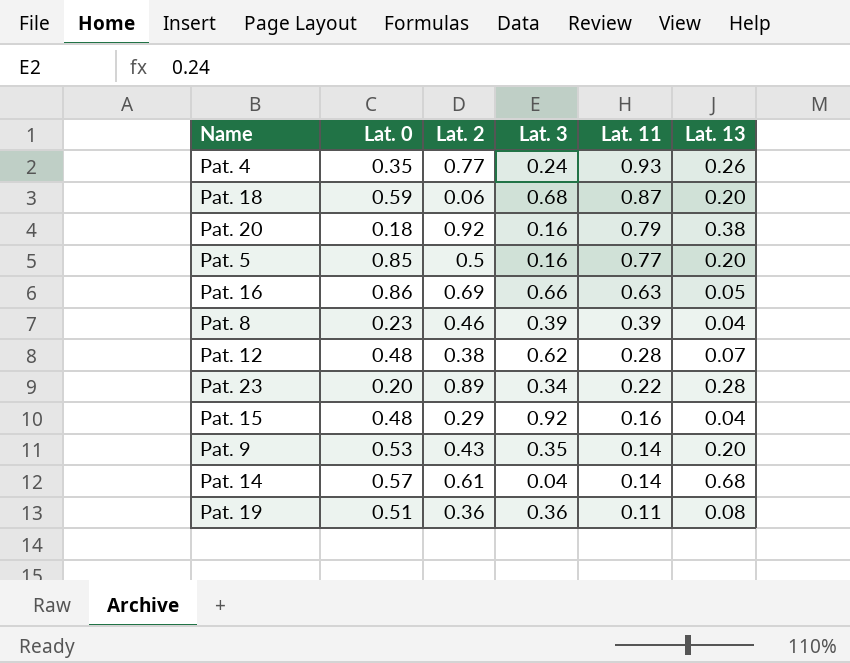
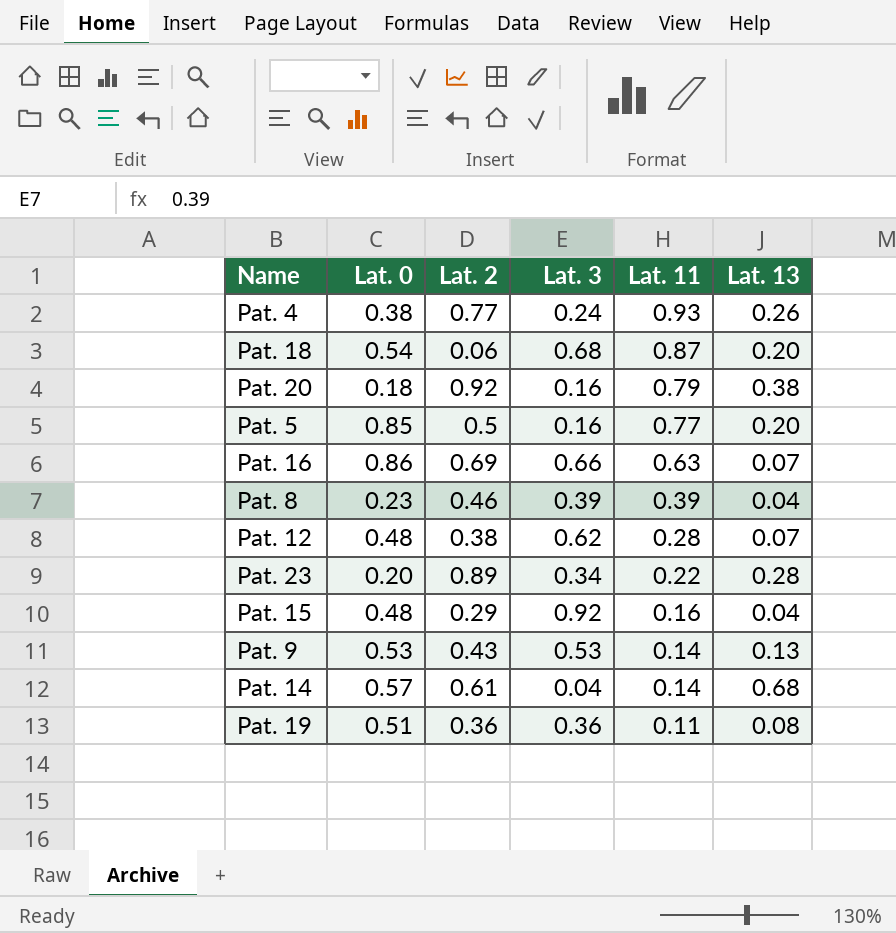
Pat. 4 | Lat. 0: 0.35 -> 0.38
Pat. 18 | Lat. 0: 0.59 -> 0.54
Pat. 16 | Lat. 13: 0.05 -> 0.07
Pat. 9 | Lat. 3: 0.35 -> 0.53
Pat. 9 | Lat. 13: 0.20 -> 0.13

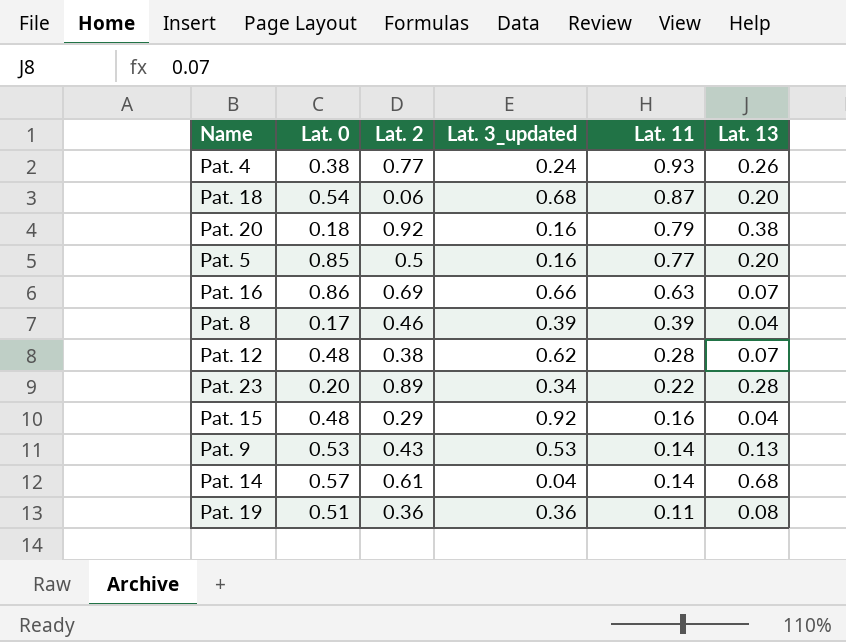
column name: Lat. 3 -> Lat. 3_updated
Pat. 8 | Lat. 0: 0.23 -> 0.17

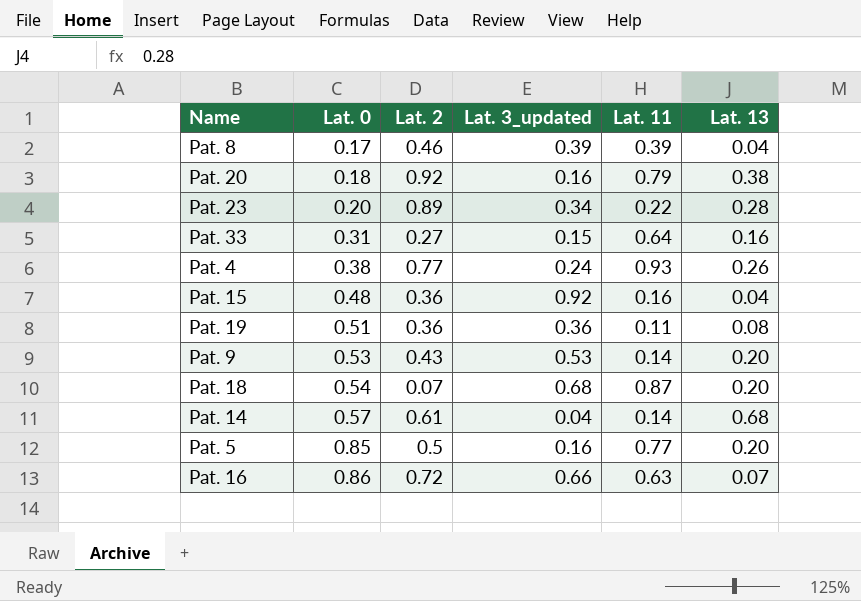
row order: Lat. 11 descending -> Lat. 0 ascending
row Pat. 12: 0.48 | 0.38 | 0.62 | 0.28 | 0.07 -> none
row Pat. 33: none -> 0.31 | 0.27 | 0.15 | 0.64 | 0.16
Pat. 15 | Lat. 2: 0.29 -> 0.36
Pat. 9 | Lat. 13: 0.13 -> 0.20
Pat. 18 | Lat. 2: 0.06 -> 0.07
Pat. 16 | Lat. 2: 0.69 -> 0.72

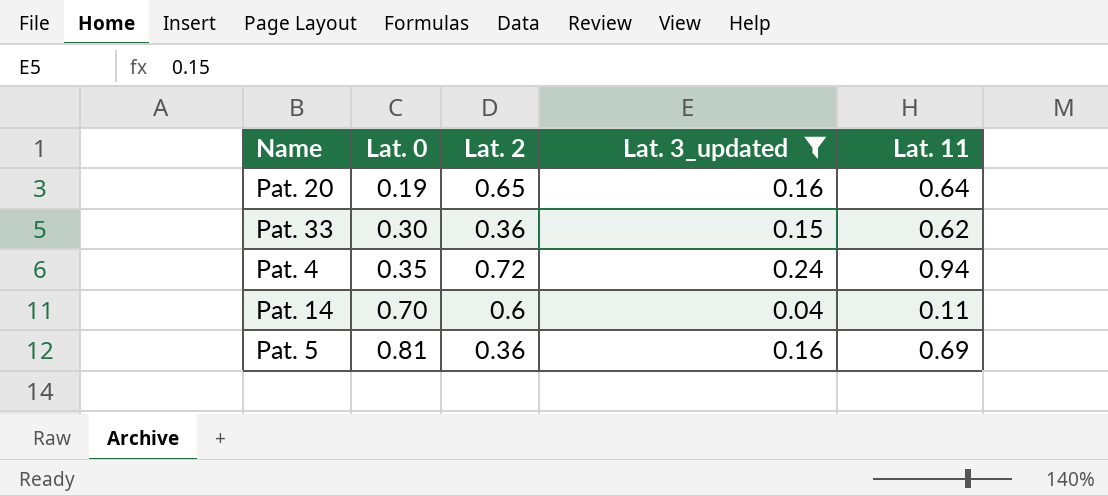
filter: none -> Lat. 3_updated <= 0.24
column Lat. 13 | position: 6 -> none
Pat. 20 | Lat. 0: 0.18 -> 0.19
Pat. 20 | Lat. 2: 0.92 -> 0.65
Pat. 20 | Lat. 11: 0.79 -> 0.64
Pat. 33 | Lat. 0: 0.31 -> 0.30
Pat. 33 | Lat. 2: 0.27 -> 0.36
Pat. 33 | Lat. 11: 0.64 -> 0.62
Pat. 4 | Lat. 0: 0.38 -> 0.35
Pat. 4 | Lat. 2: 0.77 -> 0.72
Pat. 4 | Lat. 11: 0.93 -> 0.94
Pat. 14 | Lat. 0: 0.57 -> 0.70
Pat. 14 | Lat. 2: 0.61 -> 0.6
Pat. 14 | Lat. 11: 0.14 -> 0.11
Pat. 5 | Lat. 0: 0.85 -> 0.81
Pat. 5 | Lat. 2: 0.5 -> 0.36
Pat. 5 | Lat. 11: 0.77 -> 0.69

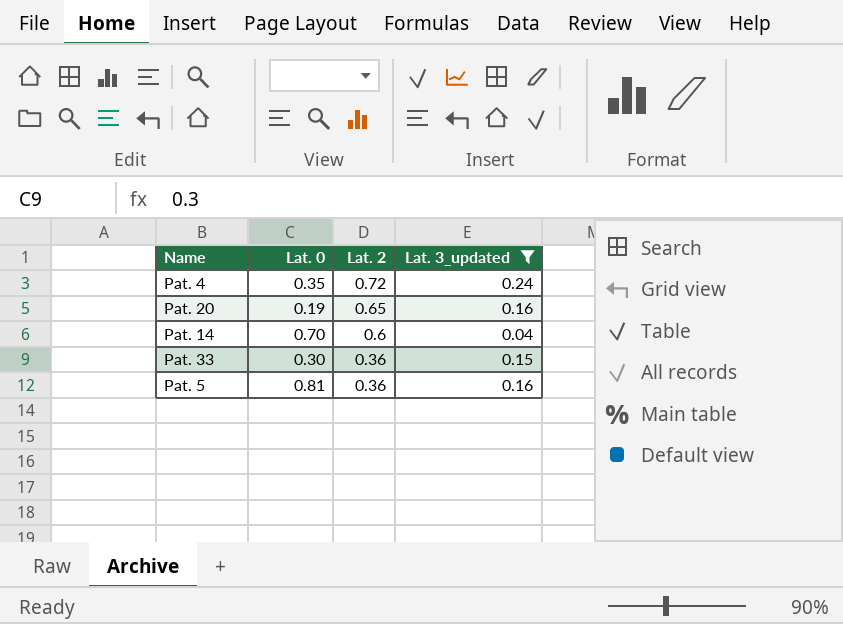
row order: Lat. 0 ascending -> Lat. 2 descending
column Lat. 11 | position: 5 -> none

